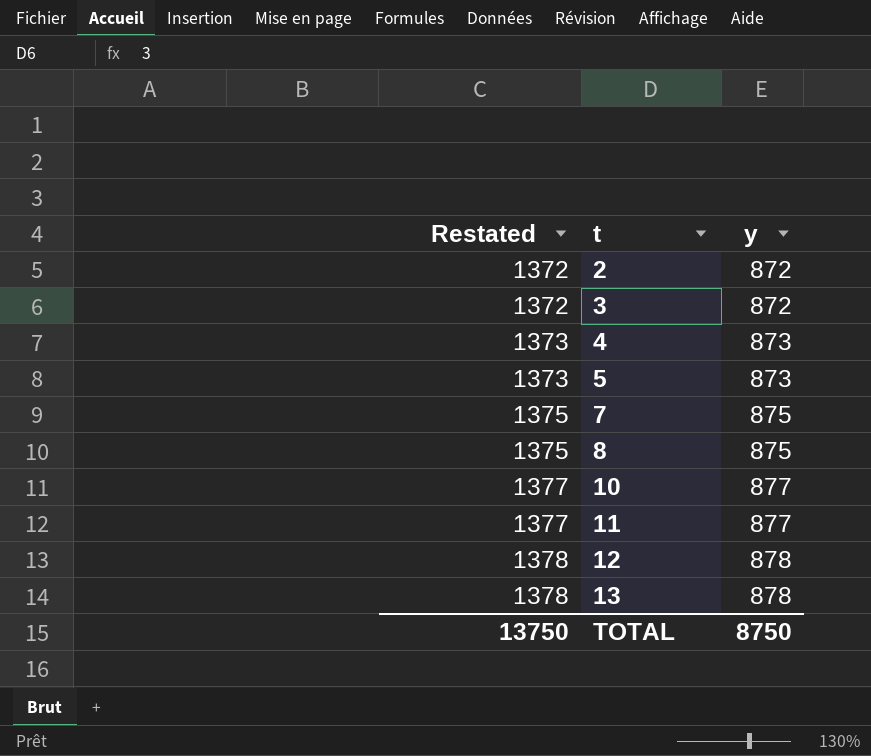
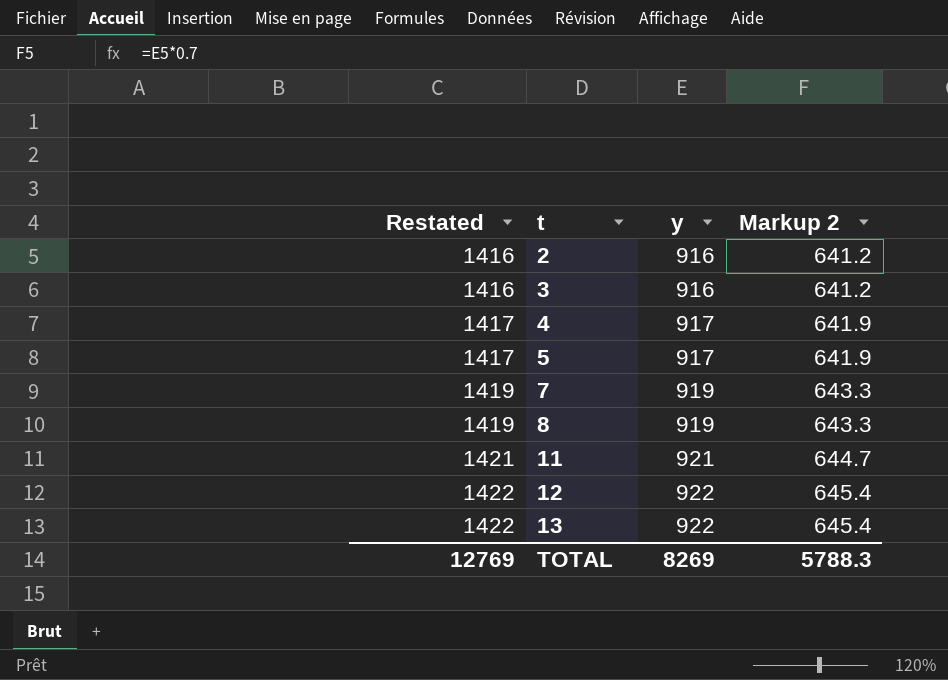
column Markup 2 | formula: none -> [y] * 0.7
row 10: 1377 | 877 -> none
2 | Restated: 1372 -> 1416
2 | y: 872 -> 916
3 | Restated: 1372 -> 1416
3 | y: 872 -> 916
4 | Restated: 1373 -> 1417
4 | y: 873 -> 917
5 | Restated: 1373 -> 1417
5 | y: 873 -> 917
7 | Restated: 1375 -> 1419
7 | y: 875 -> 919
8 | Restated: 1375 -> 1419
8 | y: 875 -> 919
11 | Restated: 1377 -> 1421
11 | y: 877 -> 921
12 | Restated: 1378 -> 1422
12 | y: 878 -> 922
13 | Restated: 1378 -> 1422
13 | y: 878 -> 922
TOTAL | Restated: 13750 -> 12769
TOTAL | y: 8750 -> 8269

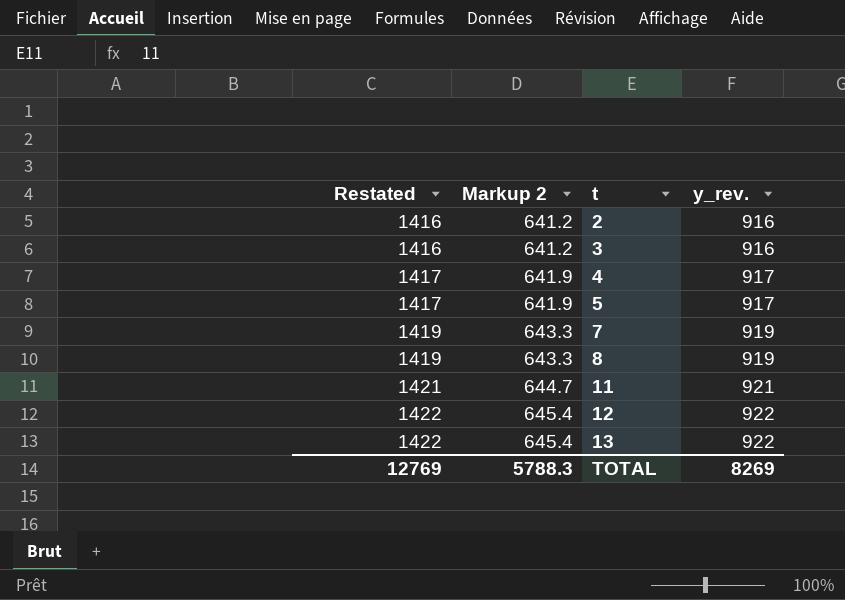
column Markup 2 | position: 4 -> 2
column name: y -> y_rev.

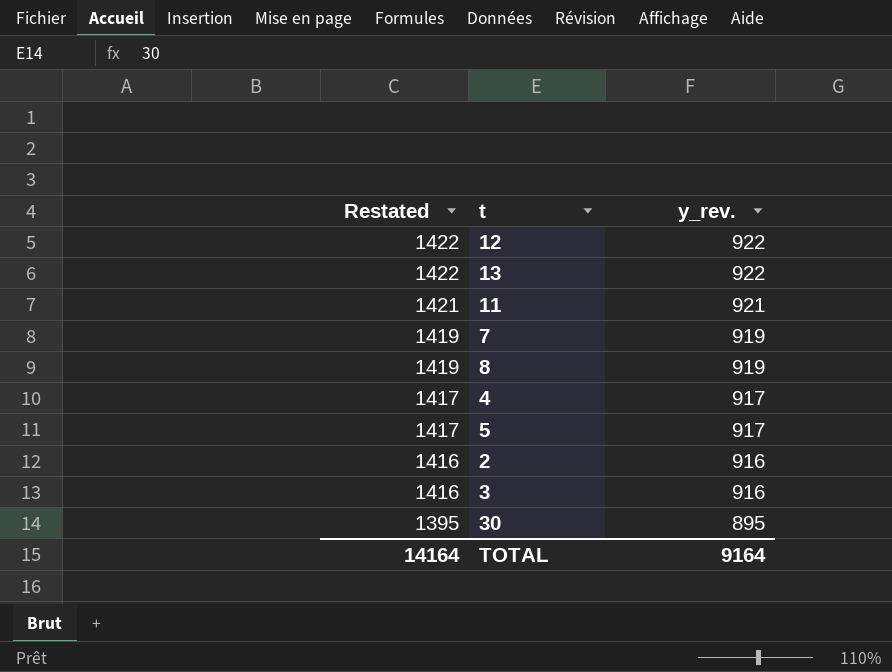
row order: Restated ascending -> Restated descending
column Markup 2 | formula: [y_rev.] * 0.7 -> none
row 30: none -> 1395 | 895
TOTAL | Restated: 12769 -> 14164
TOTAL | y_rev.: 8269 -> 9164

